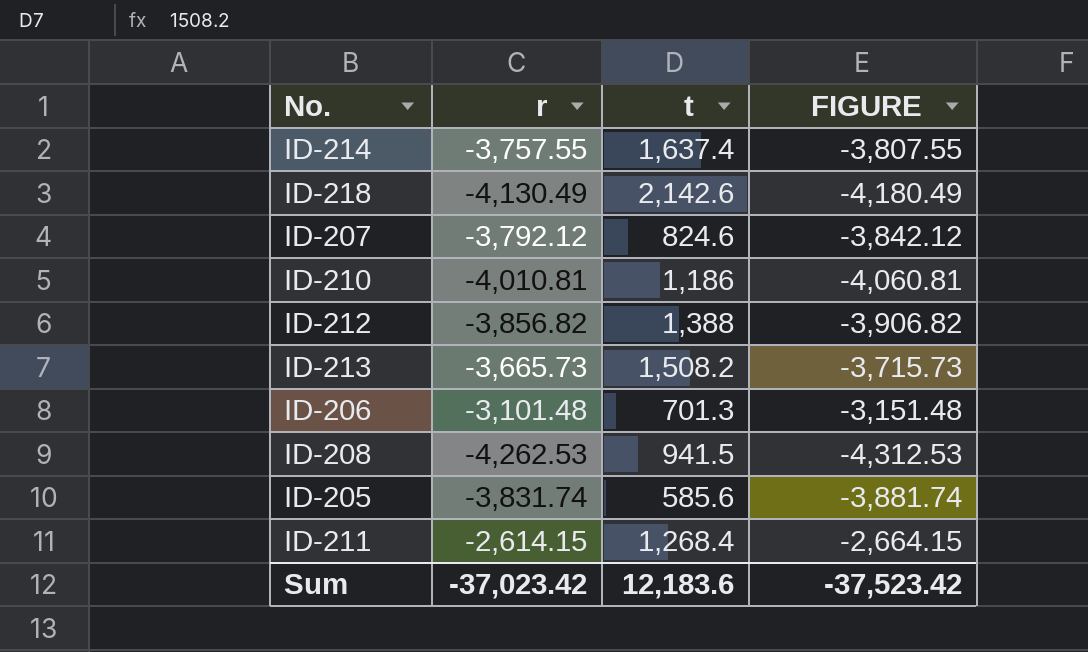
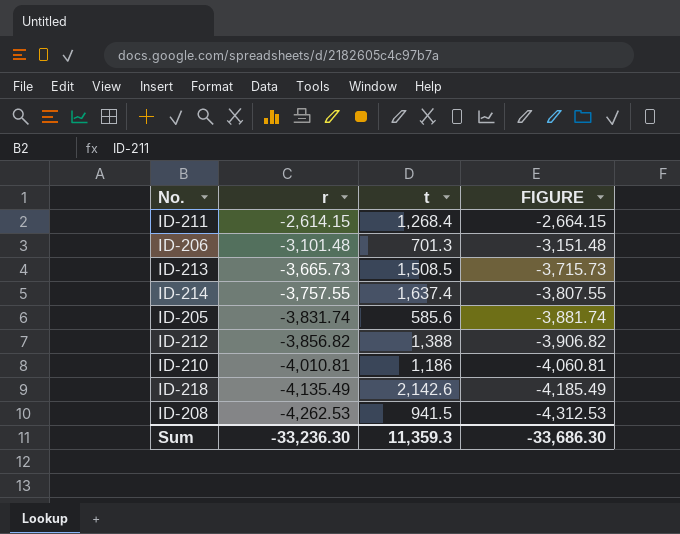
row order: none -> r descending
row ID-207: -3,792.12 | 824.6 | -3,842.12 -> none
ID-213 | t: 1,508.2 -> 1,508.5
ID-218 | r: -4,130.49 -> -4,135.49
ID-218 | FIGURE: -4,180.49 -> -4,185.49
Sum | r: -37,023.42 -> -33,236.30
Sum | t: 12,183.6 -> 11,359.3
Sum | FIGURE: -37,523.42 -> -33,686.30

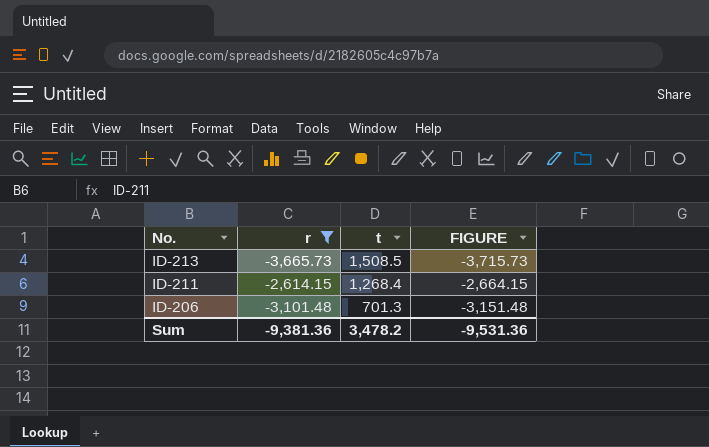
filter: none -> r >= -3,665.73
row order: r descending -> No. descending
Sum | r: -33,236.30 -> -9,381.36
Sum | t: 11,359.3 -> 3,478.2
Sum | FIGURE: -33,686.30 -> -9,531.36

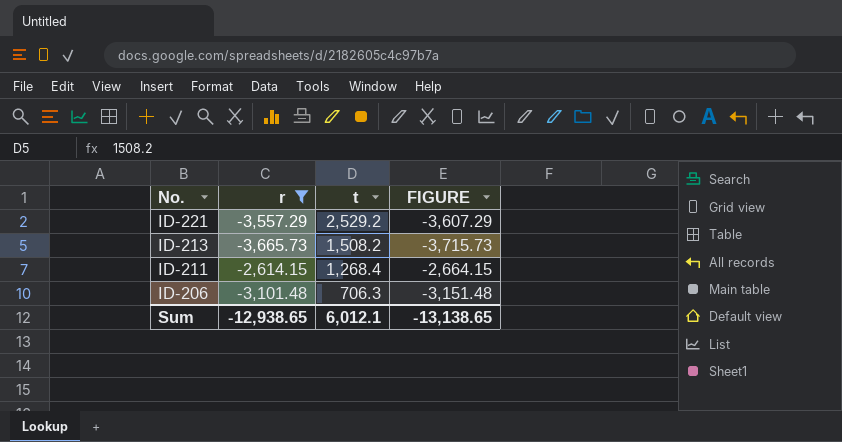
row ID-221: none -> -3,557.29 | 2,529.2 | -3,607.29
ID-213 | t: 1,508.5 -> 1,508.2
ID-206 | t: 701.3 -> 706.3
Sum | r: -9,381.36 -> -12,938.65
Sum | t: 3,478.2 -> 6,012.1
Sum | FIGURE: -9,531.36 -> -13,138.65

